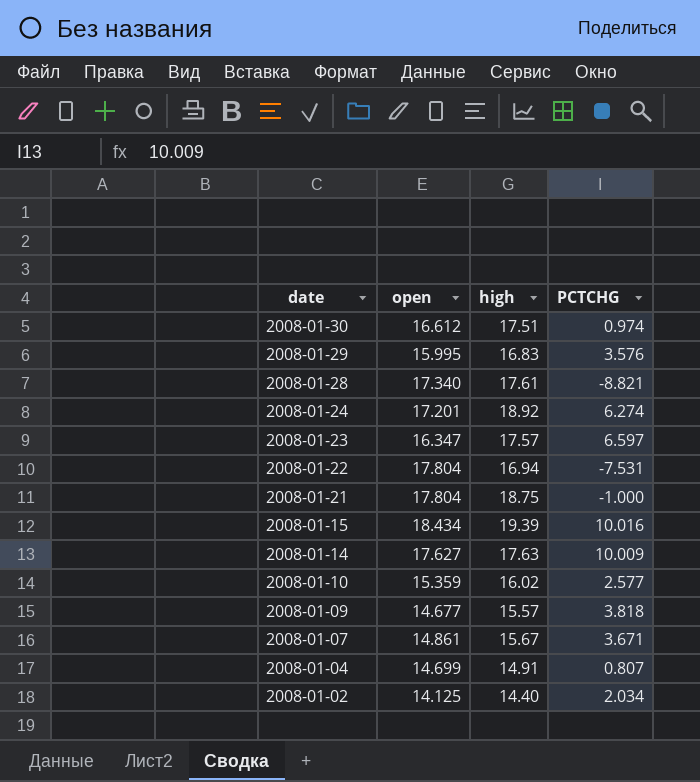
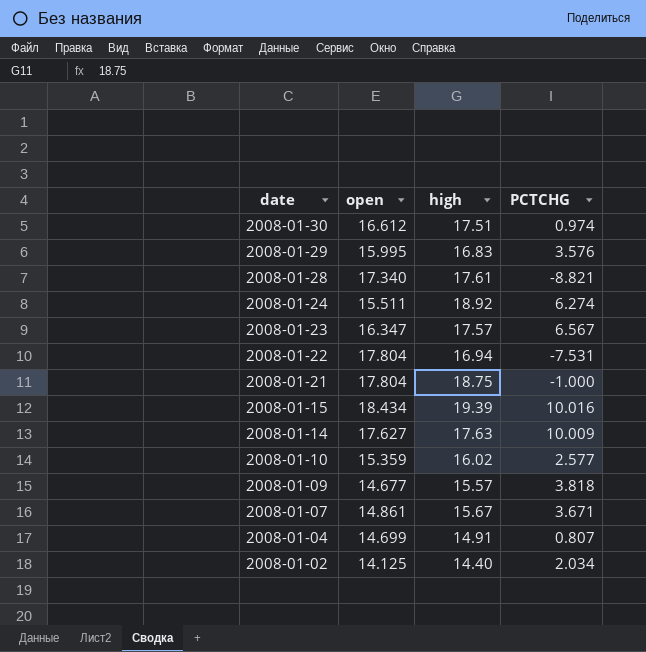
2008-01-24 | open: 17.201 -> 15.511
2008-01-23 | PCTCHG: 6.597 -> 6.567

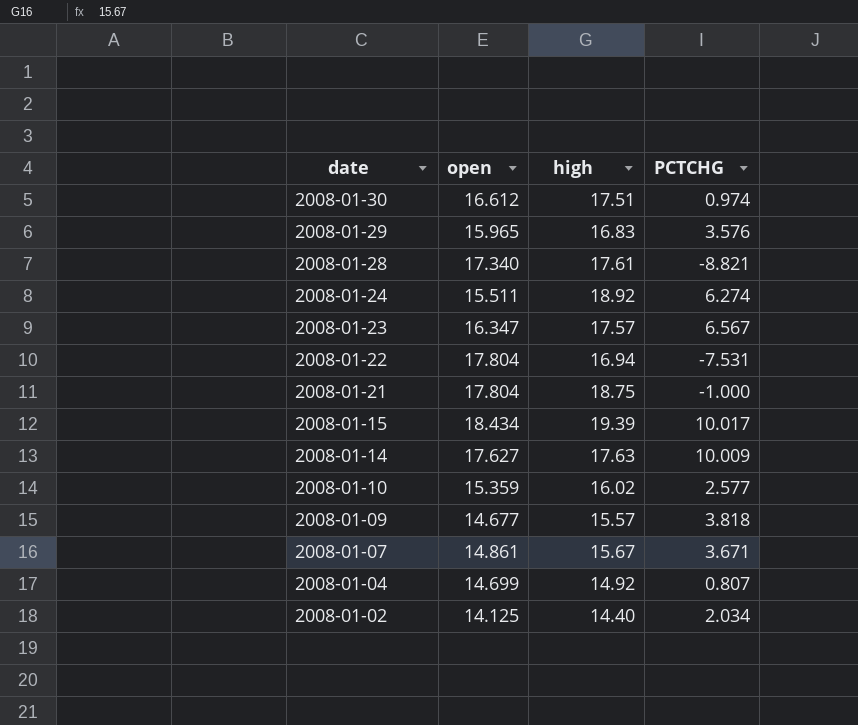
2008-01-29 | open: 15.995 -> 15.965
2008-01-15 | PCTCHG: 10.016 -> 10.017
2008-01-04 | high: 14.91 -> 14.92

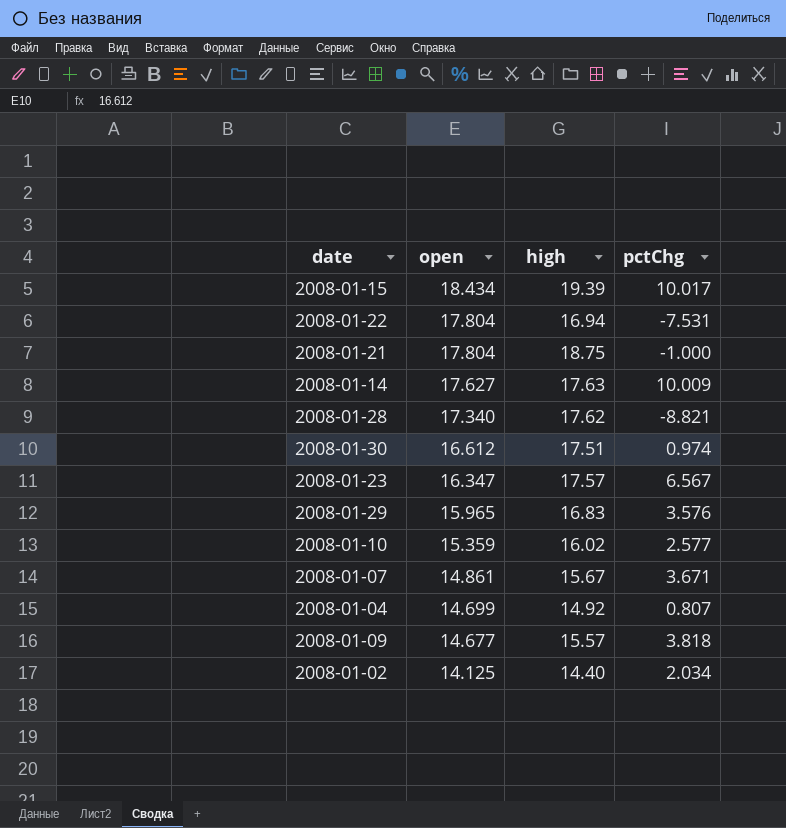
row order: date descending -> open descending
column name: PCTCHG -> pctChg
row 2008-01-24: 15.511 | 18.92 | 6.274 -> none
2008-01-28 | high: 17.61 -> 17.62

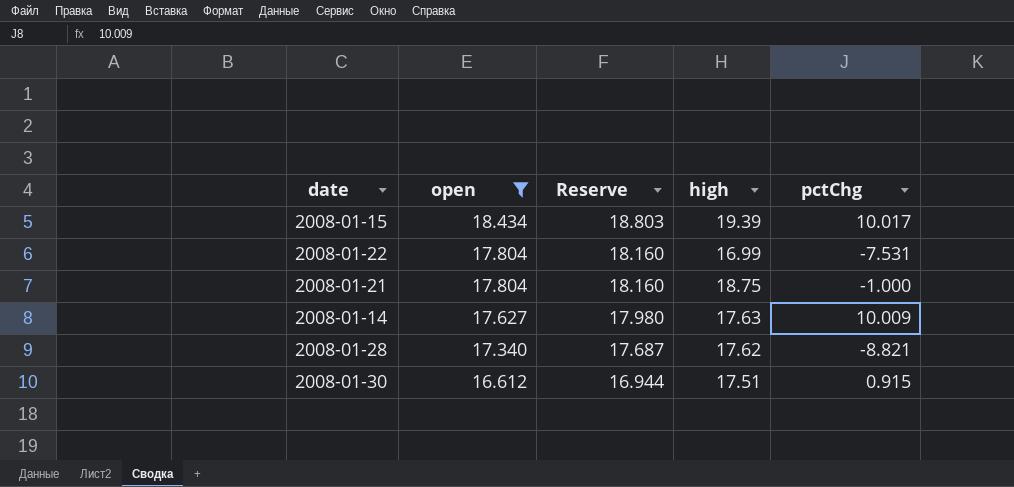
filter: none -> open >= 16.612
column Reserve | formula: none -> [open] * 1.02
2008-01-22 | high: 16.94 -> 16.99
2008-01-30 | pctChg: 0.974 -> 0.915

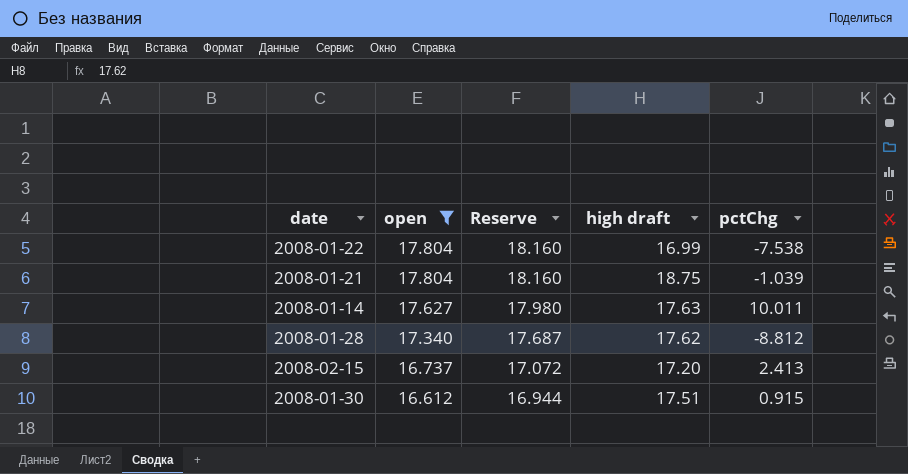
column name: high -> high draft
row 2008-01-15: 18.434 | 18.803 | 19.39 | 10.017 -> none
2008-01-22 | pctChg: -7.531 -> -7.538
2008-01-21 | pctChg: -1.000 -> -1.039
2008-01-14 | pctChg: 10.009 -> 10.011
2008-01-28 | pctChg: -8.821 -> -8.812
row 2008-02-15: none -> 16.737 | 17.072 | 17.20 | 2.413

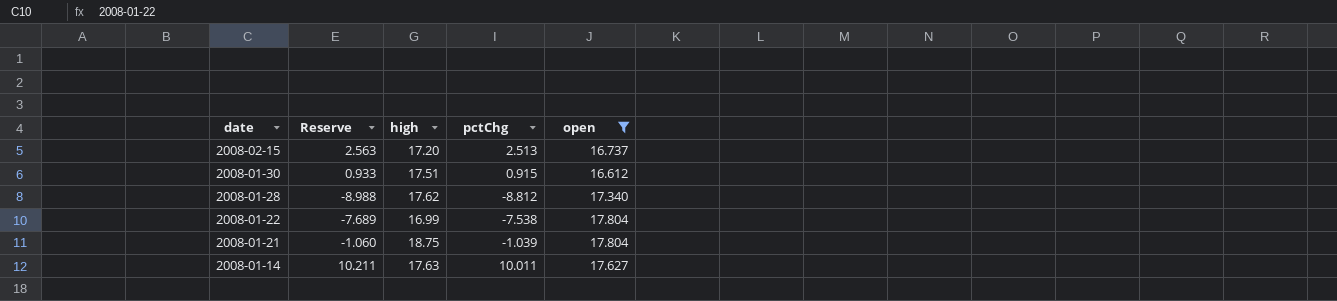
row order: open descending -> date descending
column Reserve | formula: [open] * 1.02 -> [pctChg] * 1.02
column name: high draft -> high
column open | position: 2 -> 5
2008-02-15 | pctChg: 2.413 -> 2.513

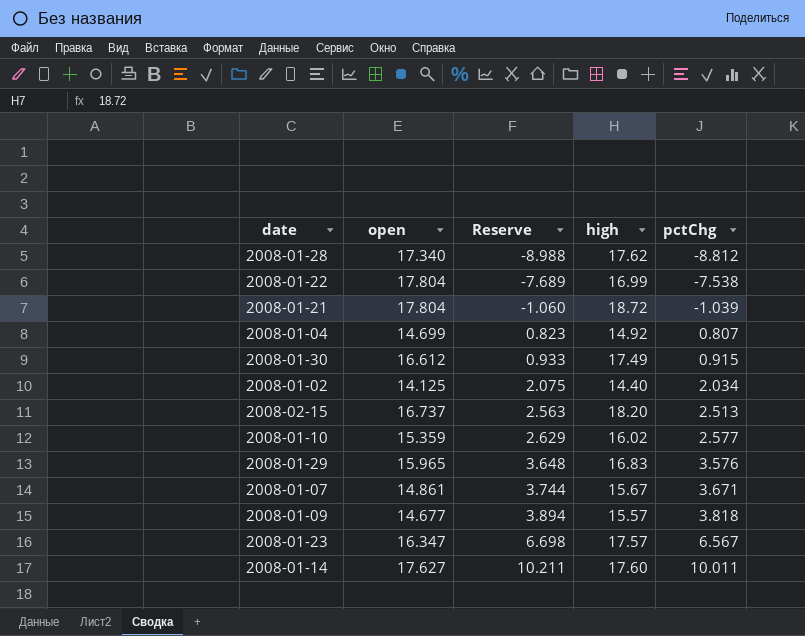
filter: open >= 16.612 -> none
row order: date descending -> Reserve ascending
column open | position: 5 -> 2
2008-01-21 | high: 18.75 -> 18.72
2008-01-30 | high: 17.51 -> 17.49
2008-02-15 | high: 17.20 -> 18.20
2008-01-14 | high: 17.63 -> 17.60

